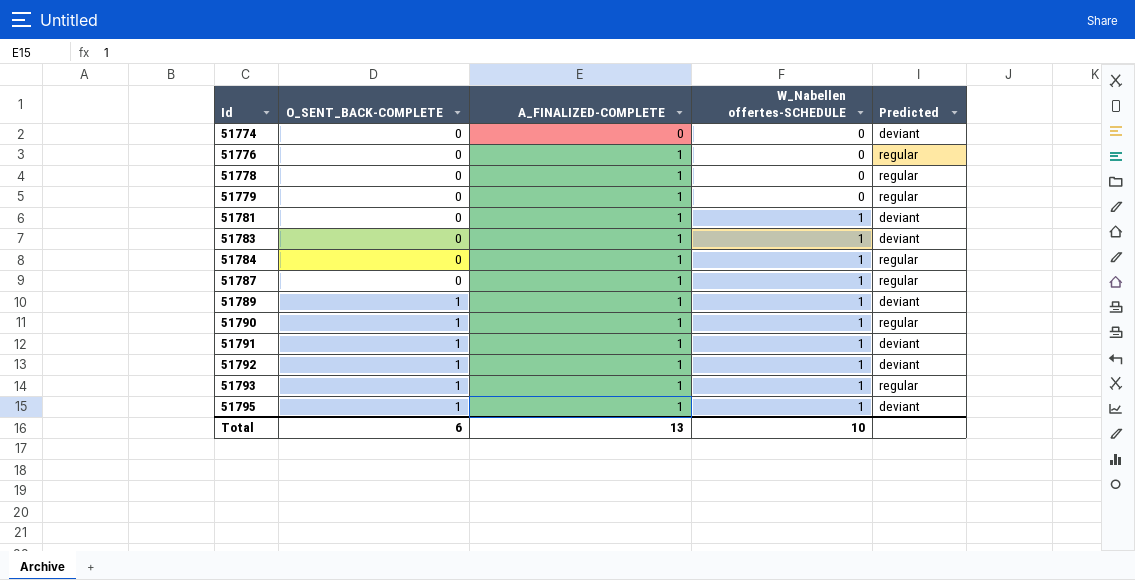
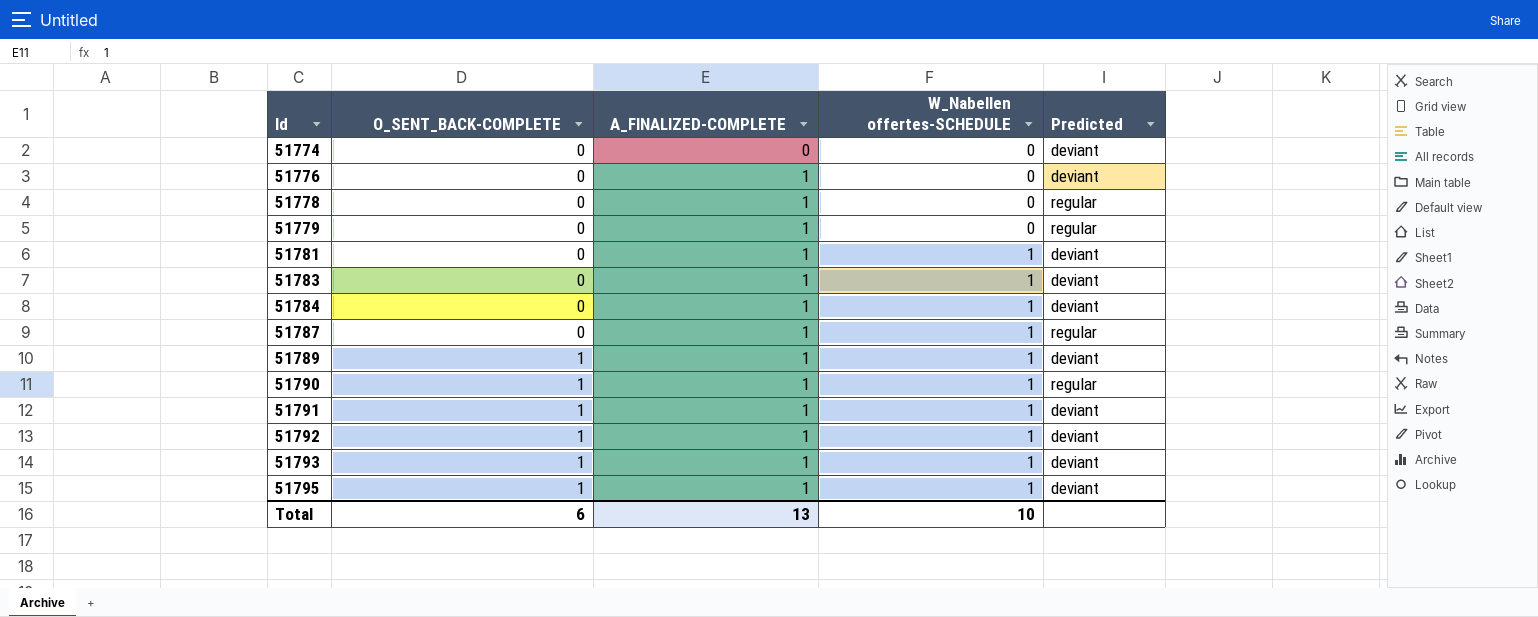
51776 | Predicted: regular -> deviant
51784 | Predicted: regular -> deviant
51793 | Predicted: regular -> deviant

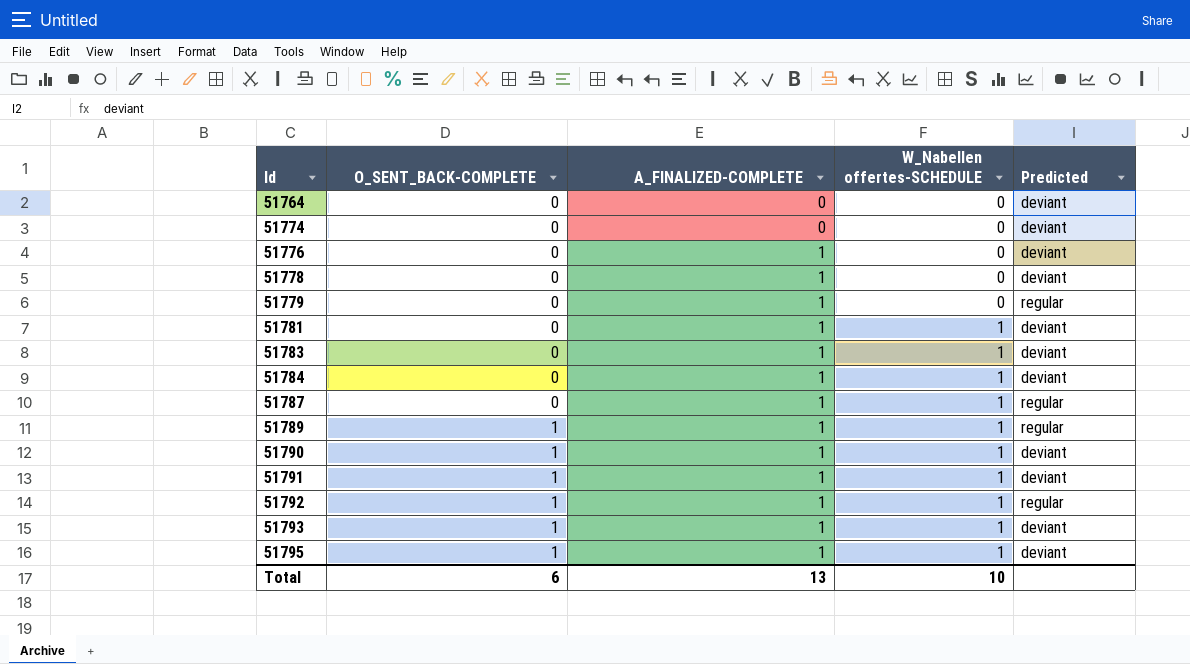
row 51764: none -> 0 | 0 | 0 | deviant
51778 | Predicted: regular -> deviant
51789 | Predicted: deviant -> regular
51790 | Predicted: regular -> deviant
51792 | Predicted: deviant -> regular

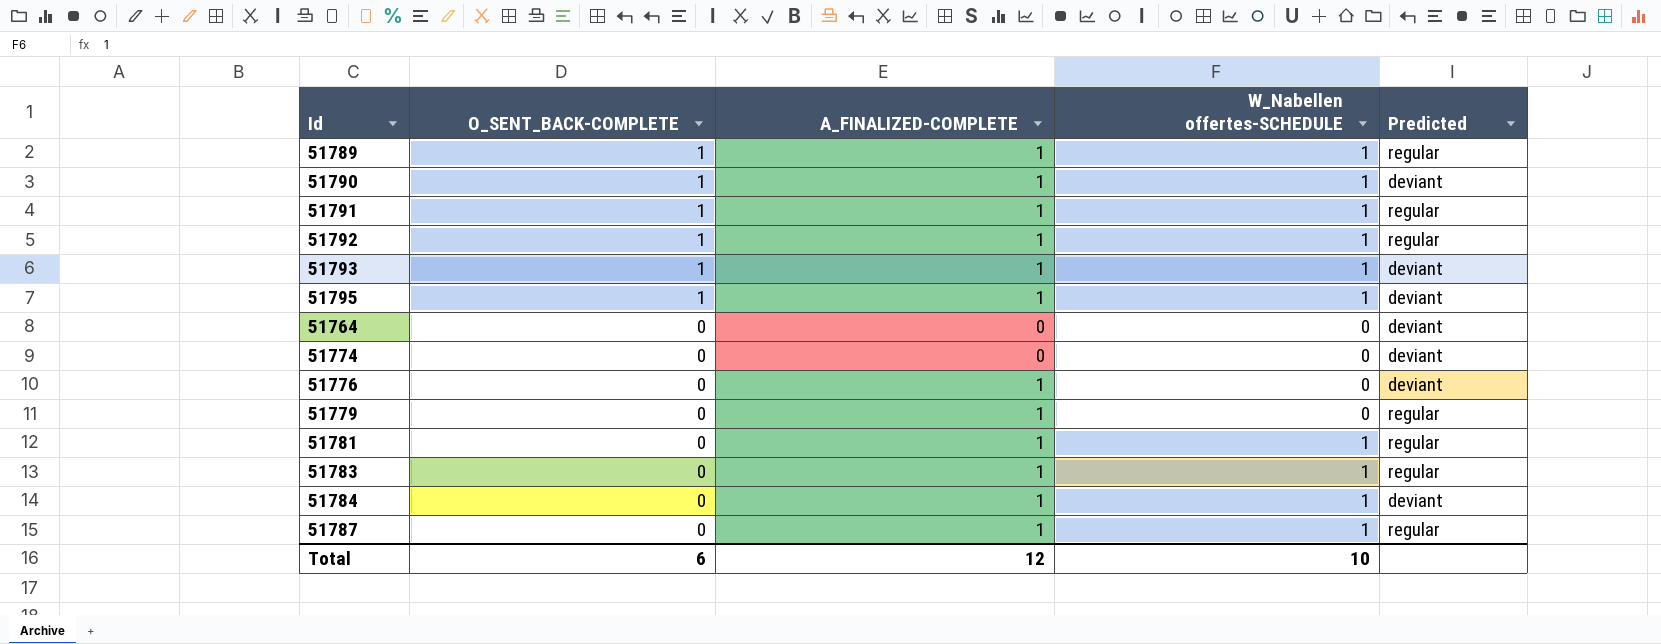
row order: Id ascending -> O_SENT_BACK-COMPLETE descending
row 51778: 0 | 1 | 0 | deviant -> none
51791 | Predicted: deviant -> regular
51781 | Predicted: deviant -> regular
51783 | Predicted: deviant -> regular
Total | A_FINALIZED-COMPLETE: 13 -> 12

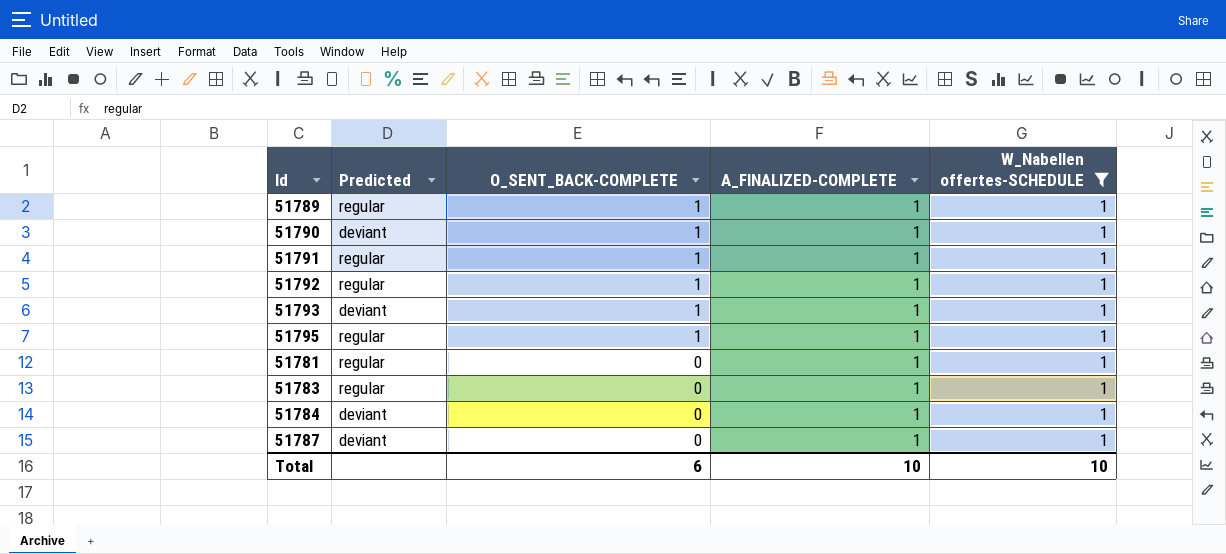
filter: none -> W_Nabellen offertes-SCHEDULE = 1
column Predicted | position: 5 -> 2
51795 | Predicted: deviant -> regular
51787 | Predicted: regular -> deviant
Total | A_FINALIZED-COMPLETE: 12 -> 10

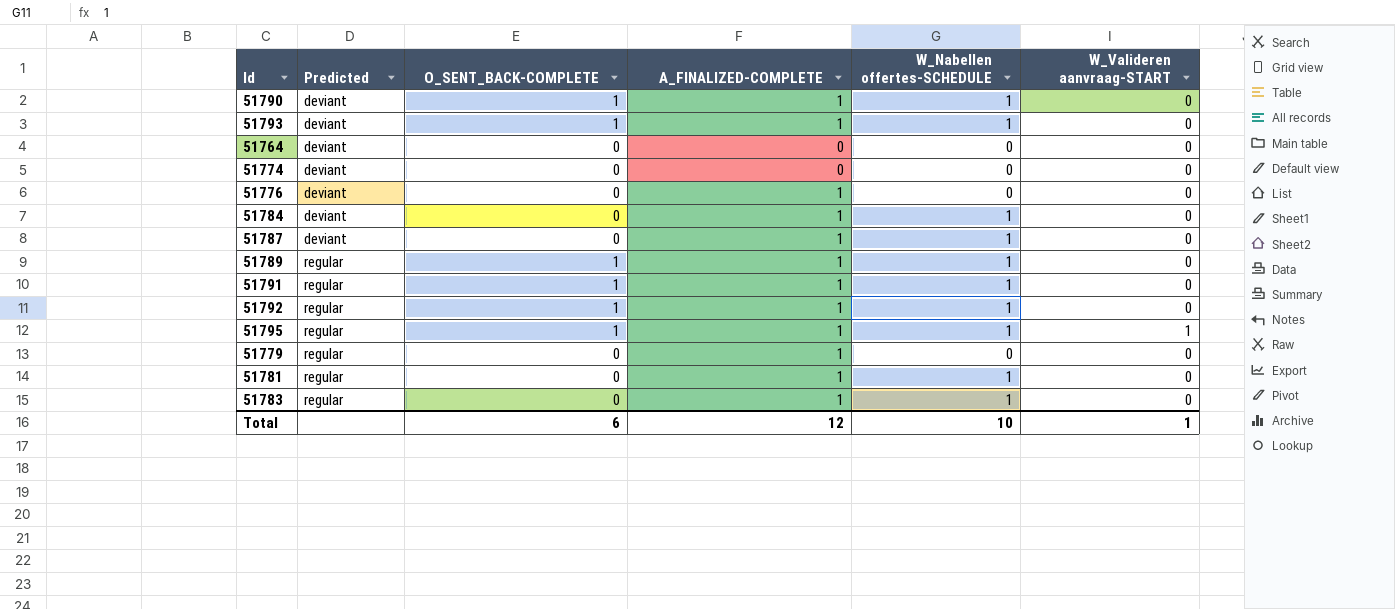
filter: W_Nabellen offertes-SCHEDULE = 1 -> none
row order: O_SENT_BACK-COMPLETE descending -> Predicted ascending
column W_Valideren aanvraag-START | position: none -> 6
Total | A_FINALIZED-COMPLETE: 10 -> 12

